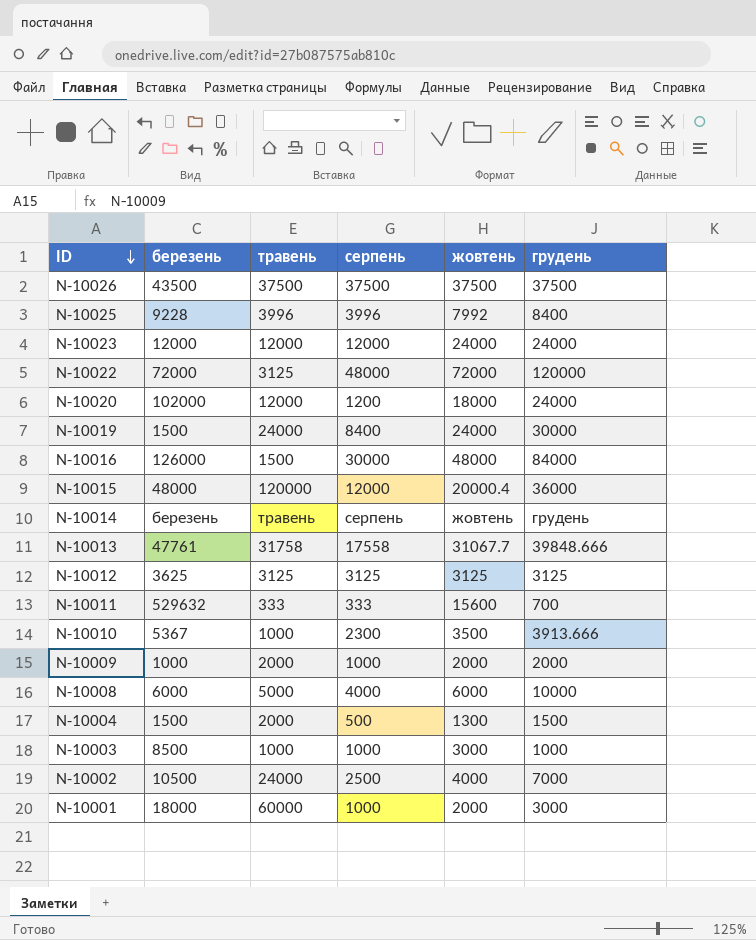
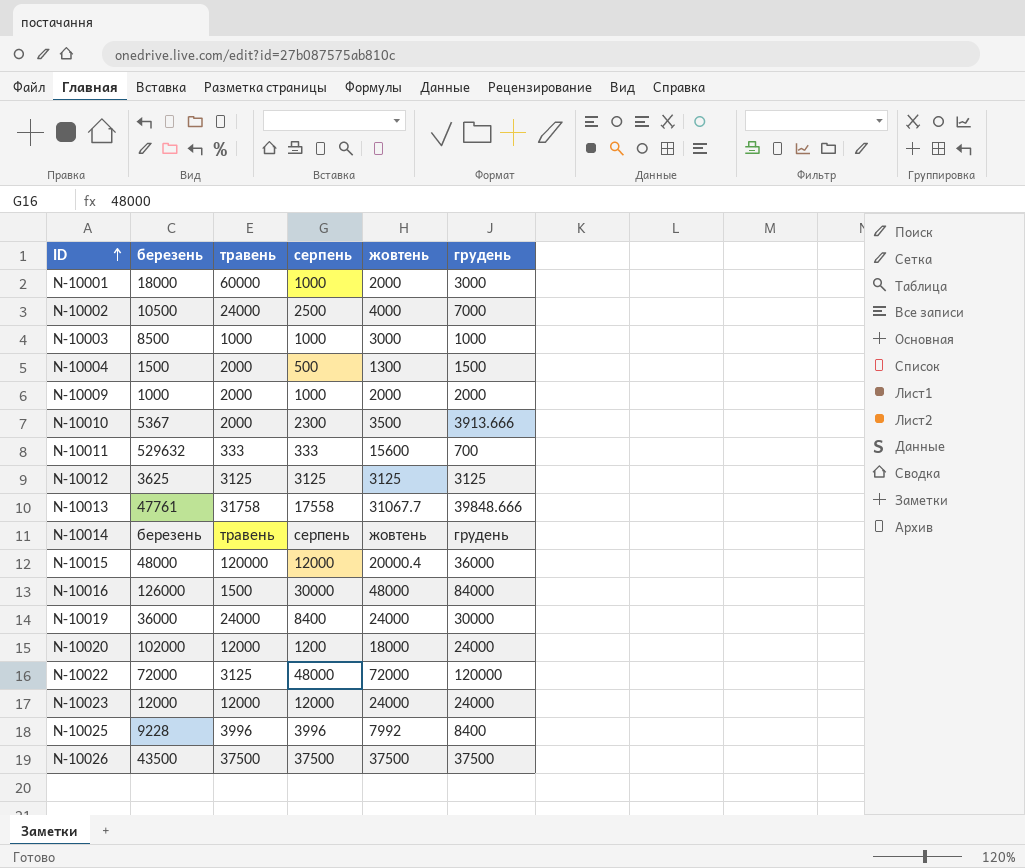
row order: ID descending -> ID ascending
row N-10008: 6000 | 5000 | 4000 | 6000 | 10000 -> none
N-10010 | травень: 1000 -> 2000
N-10019 | березень: 1500 -> 36000

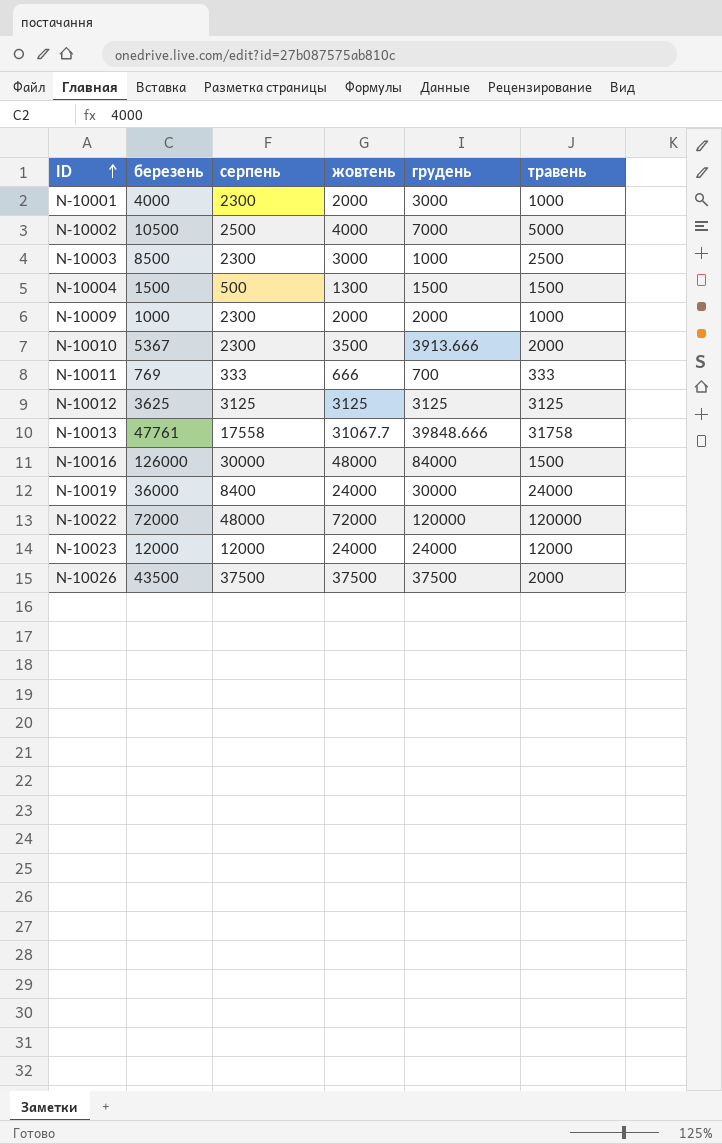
column травень | position: 3 -> 6
row N-10014: березень | травень | серпень | жовтень | грудень -> none
row N-10015: 48000 | 120000 | 12000 | 20000.4 | 36000 -> none
row N-10020: 102000 | 12000 | 1200 | 18000 | 24000 -> none
row N-10025: 9228 | 3996 | 3996 | 7992 | 8400 -> none
N-10001 | березень: 18000 -> 4000
N-10001 | серпень: 1000 -> 2300
N-10001 | травень: 60000 -> 1000
N-10002 | травень: 24000 -> 5000
N-10003 | серпень: 1000 -> 2300
N-10003 | травень: 1000 -> 2500
N-10004 | травень: 2000 -> 1500
N-10009 | серпень: 1000 -> 2300
N-10009 | травень: 2000 -> 1000
N-10011 | березень: 529632 -> 769
N-10011 | жовтень: 15600 -> 666
N-10022 | травень: 3125 -> 120000
N-10026 | травень: 37500 -> 2000

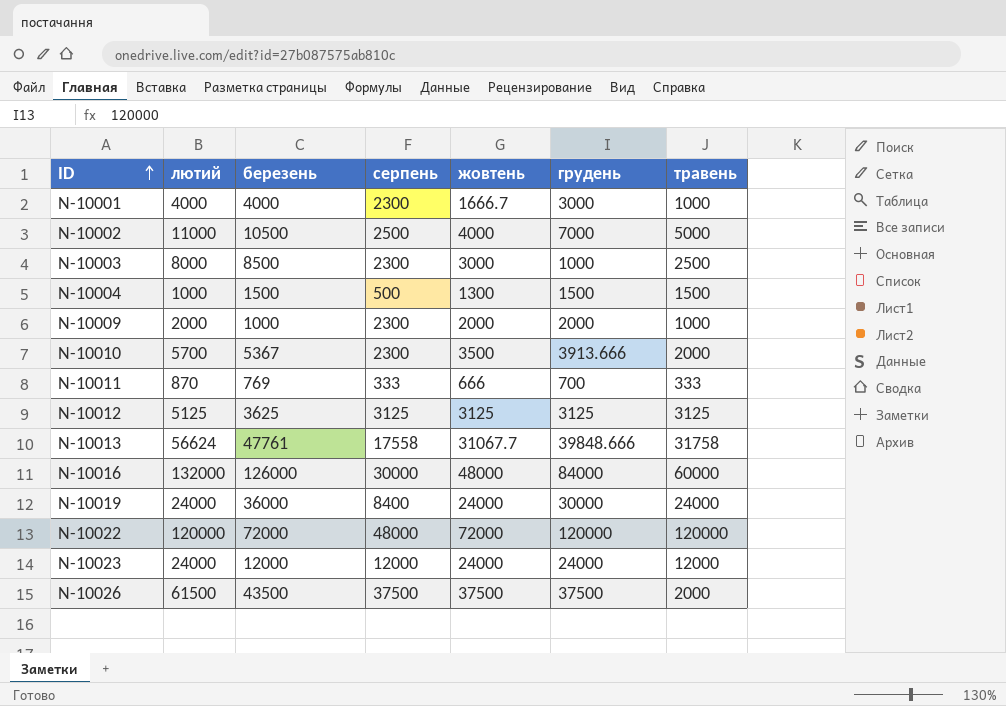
column лютий | position: none -> 2
N-10001 | жовтень: 2000 -> 1666.7
N-10016 | травень: 1500 -> 60000

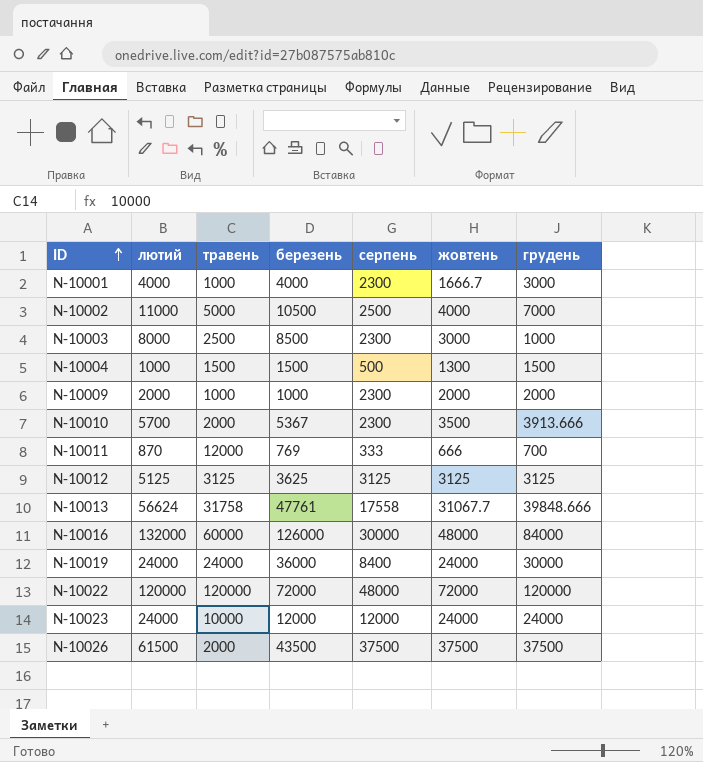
column травень | position: 7 -> 3
N-10011 | травень: 333 -> 12000
N-10023 | травень: 12000 -> 10000

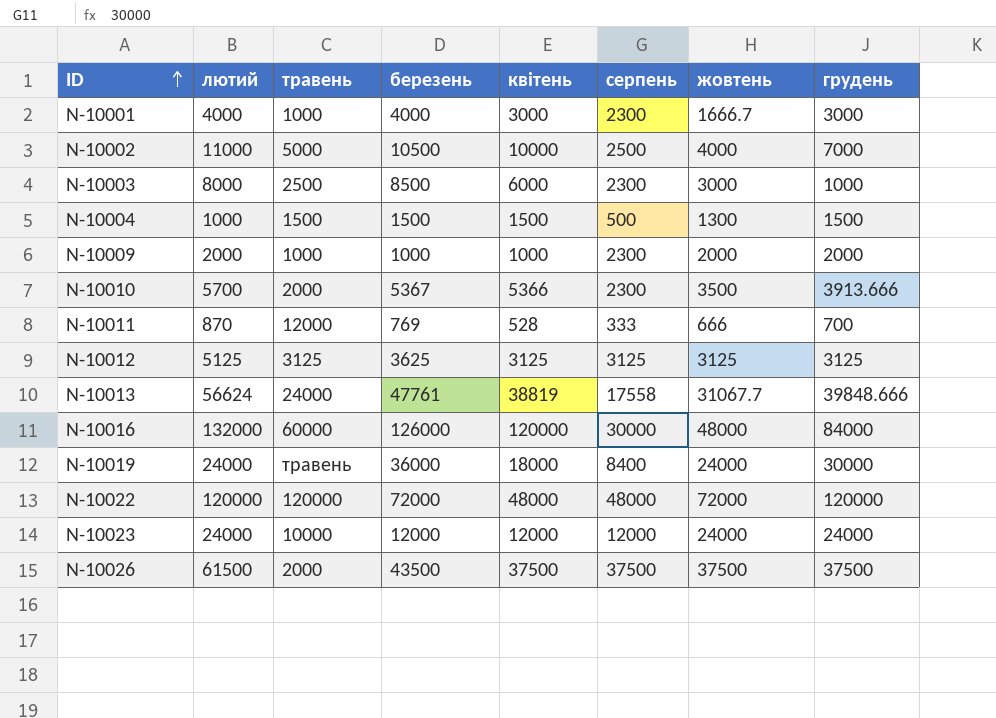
column квітень | position: none -> 5
N-10013 | травень: 31758 -> 24000
N-10019 | травень: 24000 -> травень

